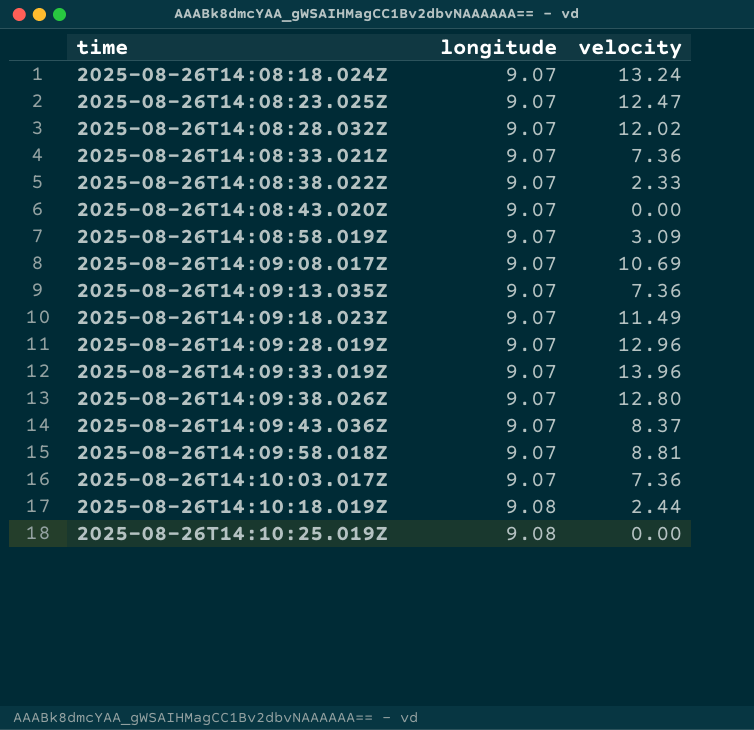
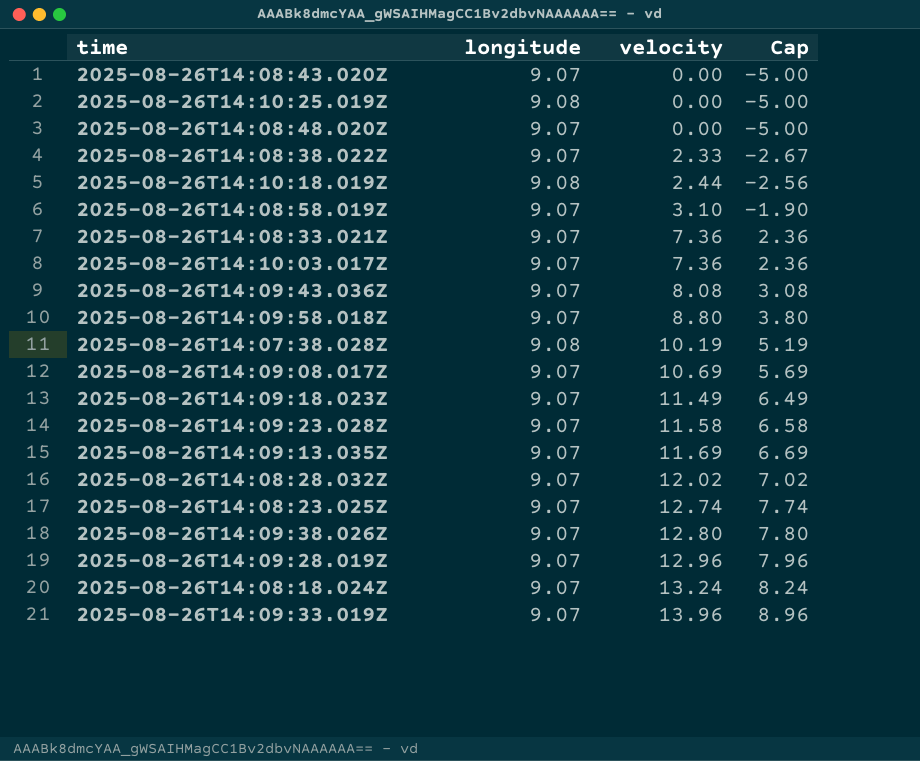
row order: time ascending -> velocity ascending
column Cap | formula: none -> [velocity] - 5
row 2025-08-26T14:08:48.020Z: none -> 9.07 | 0.00 | -5.00
2025-08-26T14:08:58.019Z | velocity: 3.09 -> 3.10
2025-08-26T14:09:43.036Z | velocity: 8.37 -> 8.08
2025-08-26T14:09:58.018Z | velocity: 8.81 -> 8.80
row 2025-08-26T14:07:38.028Z: none -> 9.08 | 10.19 | 5.19
row 2025-08-26T14:09:23.028Z: none -> 9.07 | 11.58 | 6.58
2025-08-26T14:09:13.035Z | velocity: 7.36 -> 11.69
2025-08-26T14:08:23.025Z | velocity: 12.47 -> 12.74

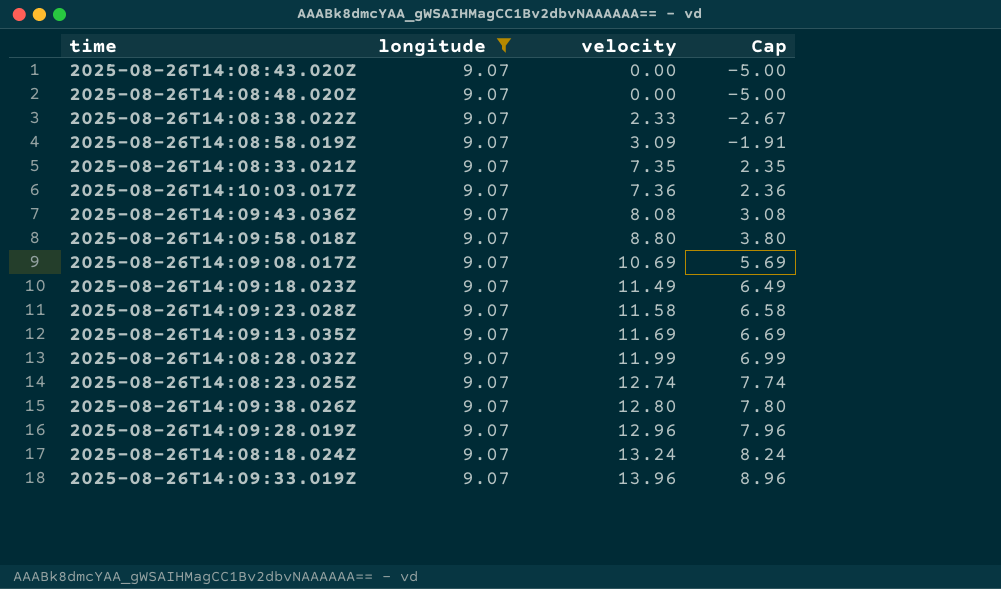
filter: none -> longitude = 9.07
2025-08-26T14:08:58.019Z | velocity: 3.10 -> 3.09
2025-08-26T14:08:58.019Z | Cap: -1.90 -> -1.91
2025-08-26T14:08:33.021Z | velocity: 7.36 -> 7.35
2025-08-26T14:08:33.021Z | Cap: 2.36 -> 2.35
2025-08-26T14:08:28.032Z | velocity: 12.02 -> 11.99
2025-08-26T14:08:28.032Z | Cap: 7.02 -> 6.99

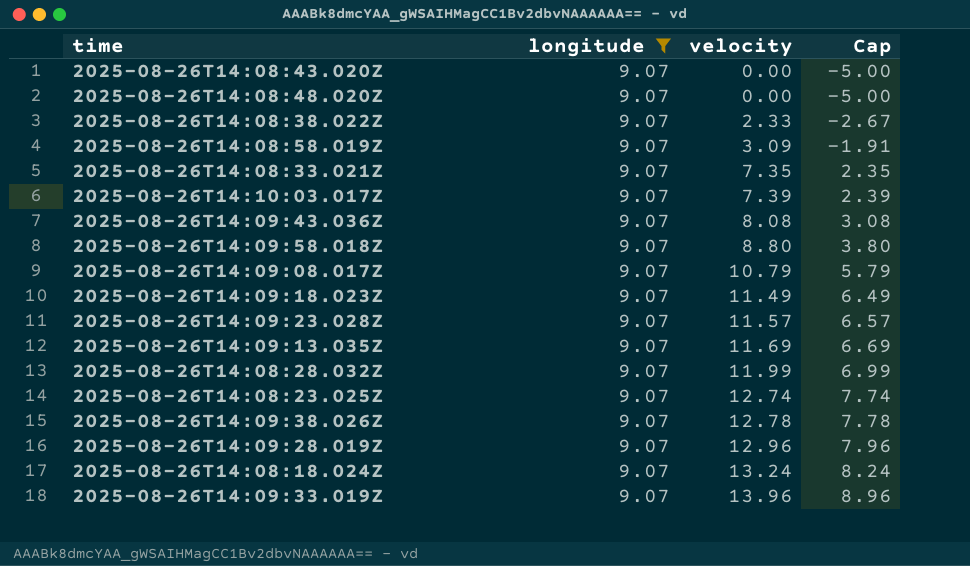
2025-08-26T14:10:03.017Z | velocity: 7.36 -> 7.39
2025-08-26T14:10:03.017Z | Cap: 2.36 -> 2.39
2025-08-26T14:09:08.017Z | velocity: 10.69 -> 10.79
2025-08-26T14:09:08.017Z | Cap: 5.69 -> 5.79
2025-08-26T14:09:23.028Z | velocity: 11.58 -> 11.57
2025-08-26T14:09:23.028Z | Cap: 6.58 -> 6.57
2025-08-26T14:09:38.026Z | velocity: 12.80 -> 12.78
2025-08-26T14:09:38.026Z | Cap: 7.80 -> 7.78

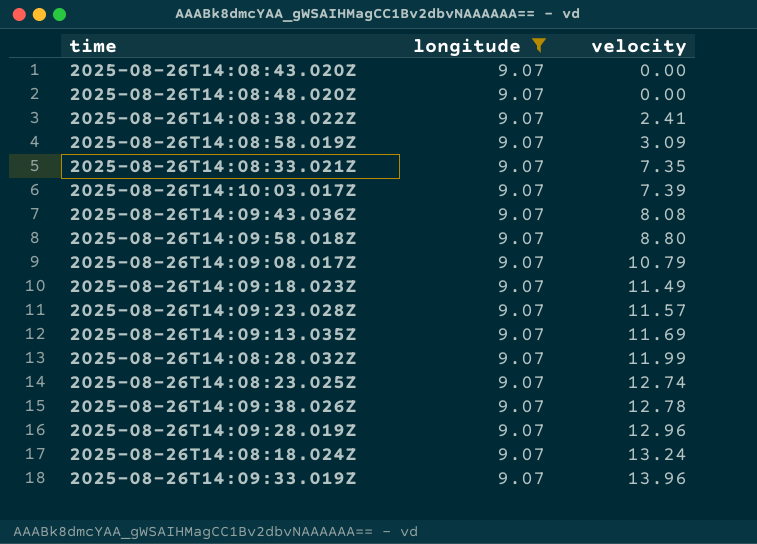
column Cap | formula: [velocity] - 5 -> none
2025-08-26T14:08:38.022Z | velocity: 2.33 -> 2.41

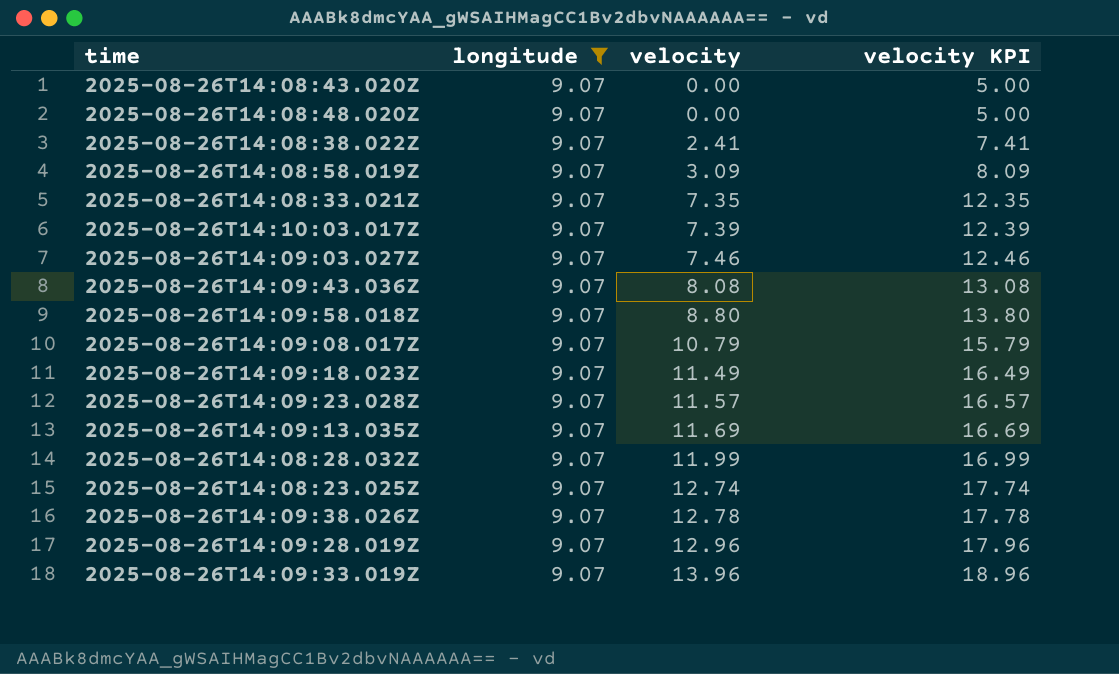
column velocity KPI | formula: none -> [velocity] + 5
row 2025-08-26T14:08:18.024Z: 9.07 | 13.24 -> none
row 2025-08-26T14:09:03.027Z: none -> 9.07 | 7.46 | 12.46

